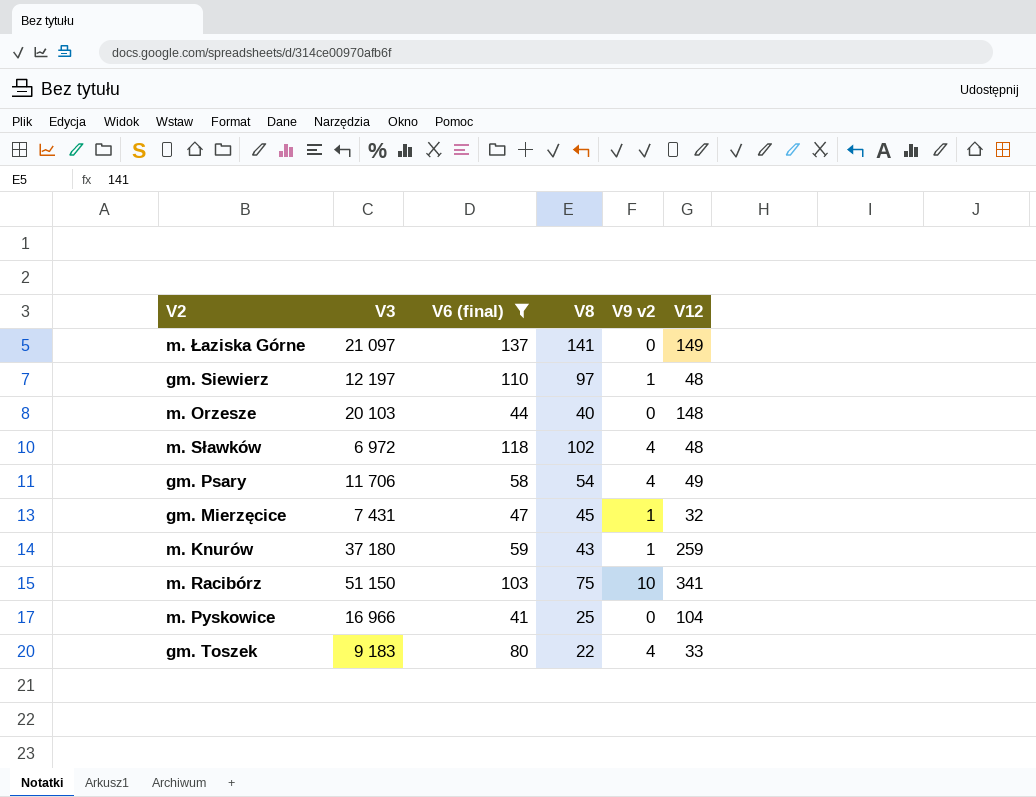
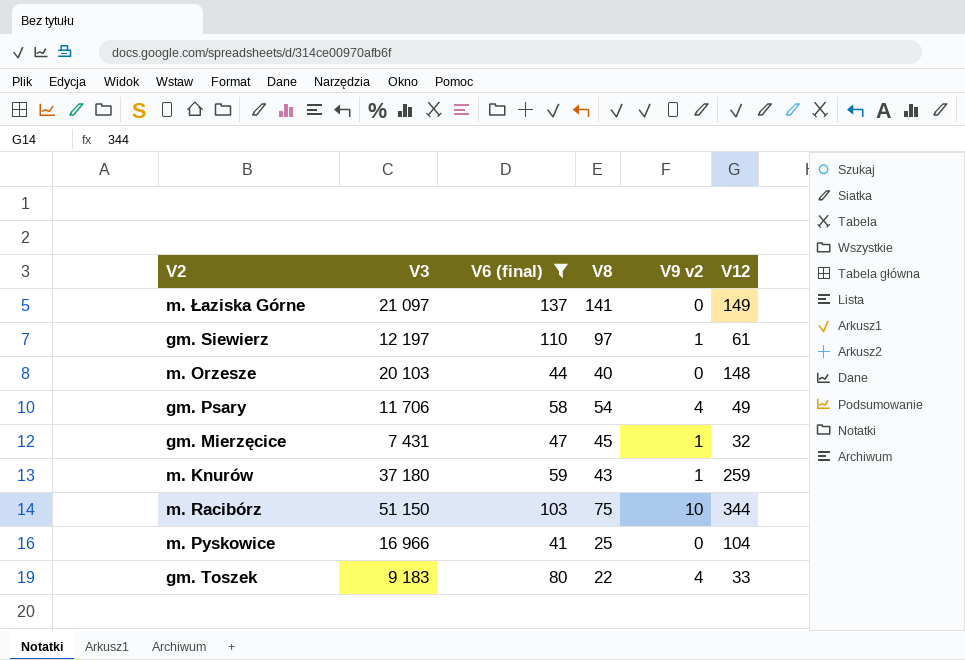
row m. Sławków: 6 972 | 118 | 102 | 4 | 48 -> none
gm. Siewierz | V12: 48 -> 61
m. Racibórz | V12: 341 -> 344

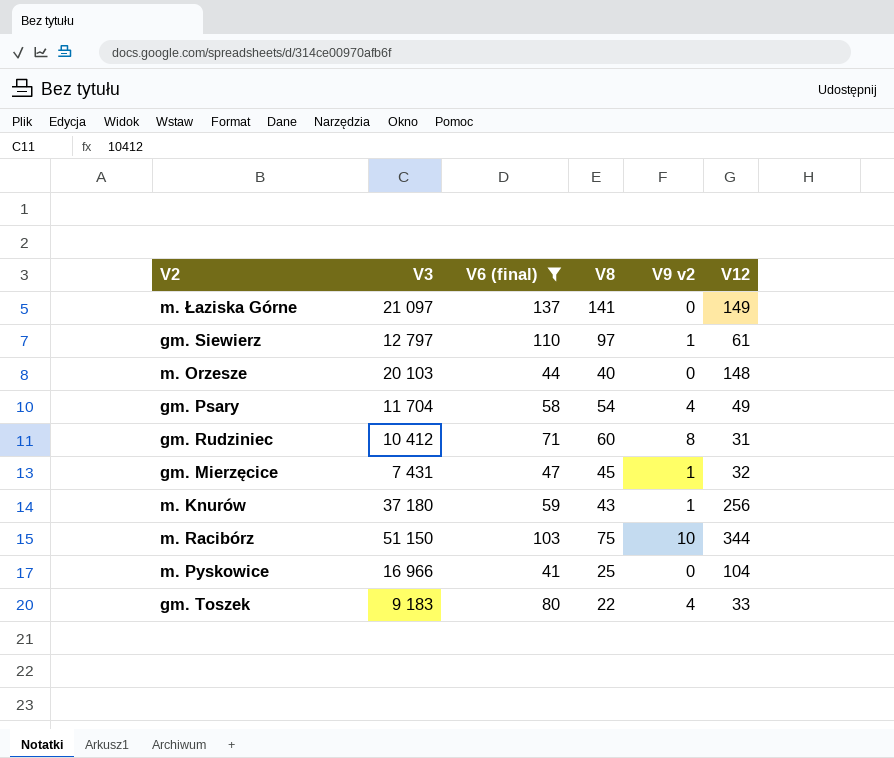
gm. Siewierz | V3: 12 197 -> 12 797
gm. Psary | V3: 11 706 -> 11 704
row gm. Rudziniec: none -> 10 412 | 71 | 60 | 8 | 31
m. Knurów | V12: 259 -> 256

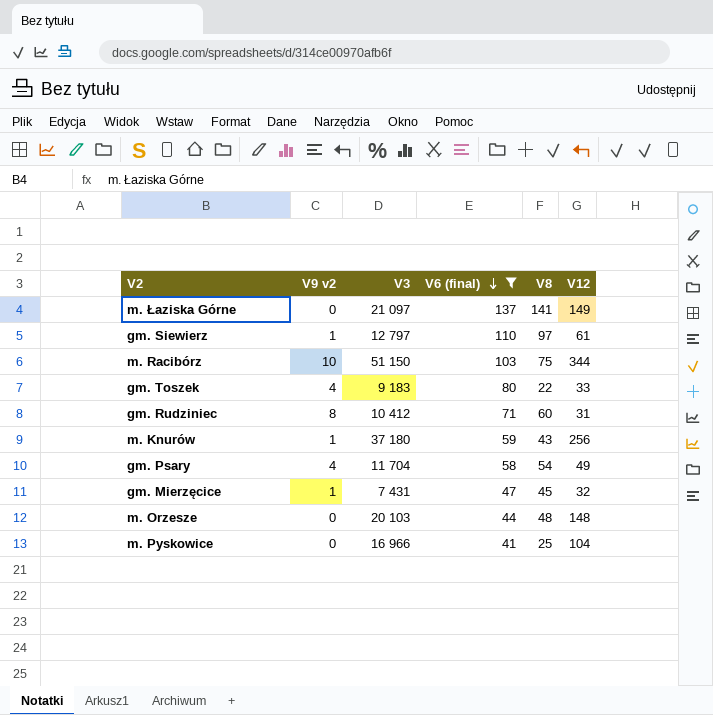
row order: none -> V6 (final) descending
column V9 v2 | position: 5 -> 2
m. Orzesze | V8: 40 -> 48

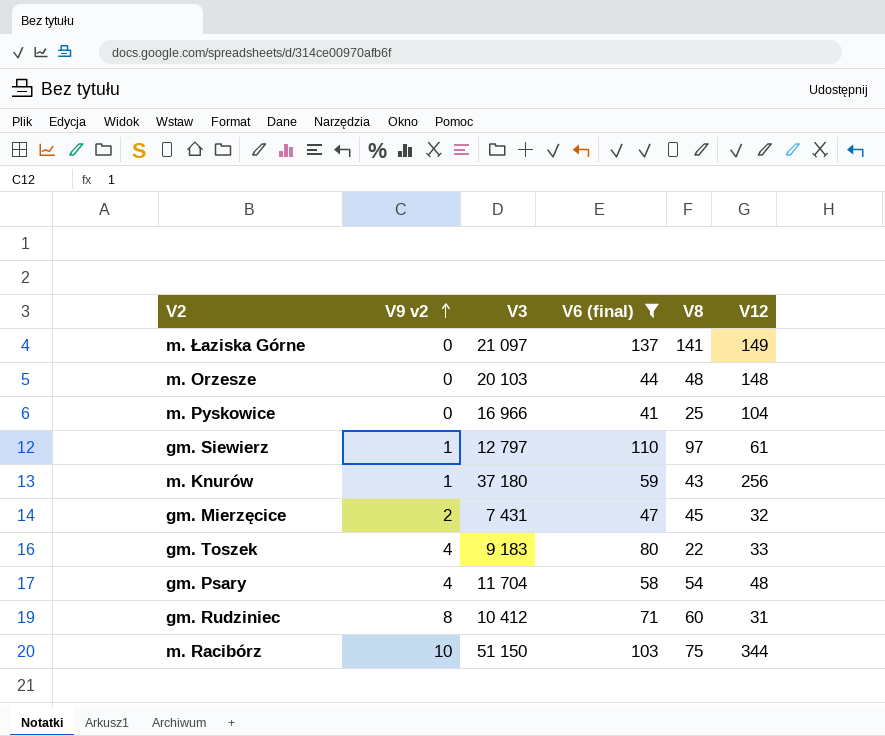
row order: V6 (final) descending -> V9 v2 ascending
gm. Mierzęcice | V9 v2: 1 -> 2
gm. Psary | V12: 49 -> 48

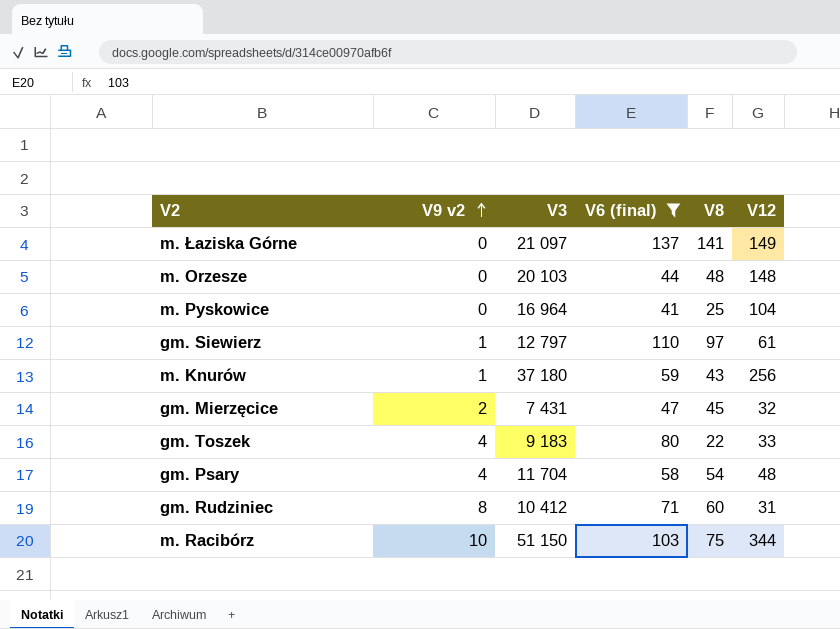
m. Pyskowice | V3: 16 966 -> 16 964

